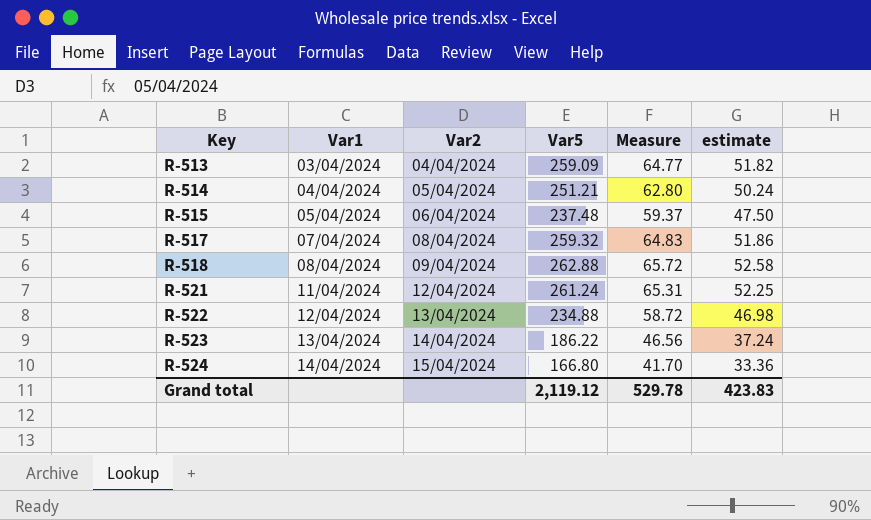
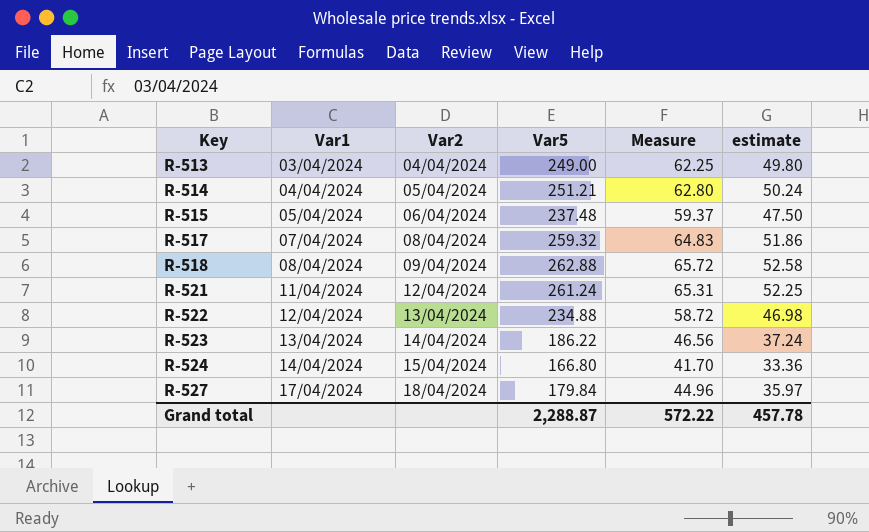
R-513 | Var5: 259.09 -> 249.00
R-513 | Measure: 64.77 -> 62.25
R-513 | estimate: 51.82 -> 49.80
row R-527: none -> 17/04/2024 | 18/04/2024 | 179.84 | 44.96 | 35.97
Grand total | Var5: 2,119.12 -> 2,288.87
Grand total | Measure: 529.78 -> 572.22
Grand total | estimate: 423.83 -> 457.78

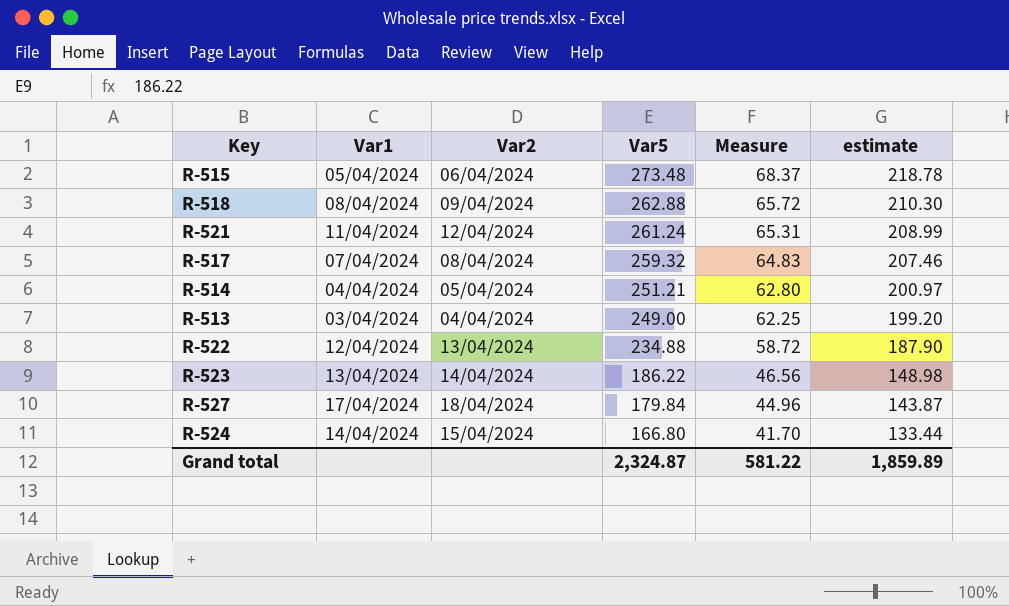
row order: Key ascending -> Var5 descending
column estimate | formula: [Var5] * 0.2 -> [Var5] * 0.8
R-515 | Var5: 237.48 -> 273.48
R-515 | Measure: 59.37 -> 68.37
Grand total | Var5: 2,288.87 -> 2,324.87
Grand total | Measure: 572.22 -> 581.22
Grand total | estimate: 457.78 -> 1,859.89

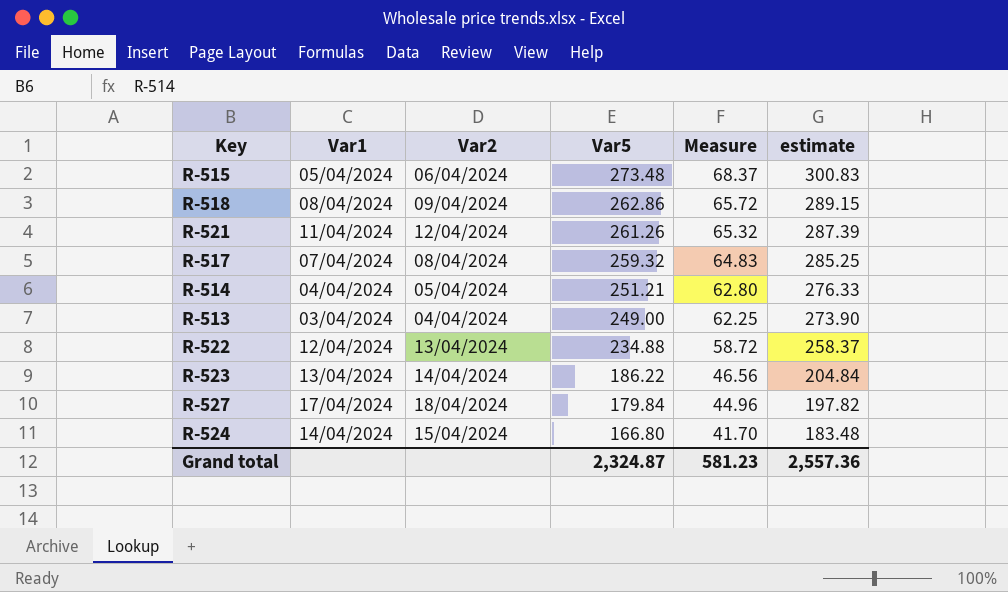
column estimate | formula: [Var5] * 0.8 -> [Var5] * 1.1
R-518 | Var5: 262.88 -> 262.86
R-521 | Var5: 261.24 -> 261.26
R-521 | Measure: 65.31 -> 65.32
Grand total | Measure: 581.22 -> 581.23
Grand total | estimate: 1,859.89 -> 2,557.36

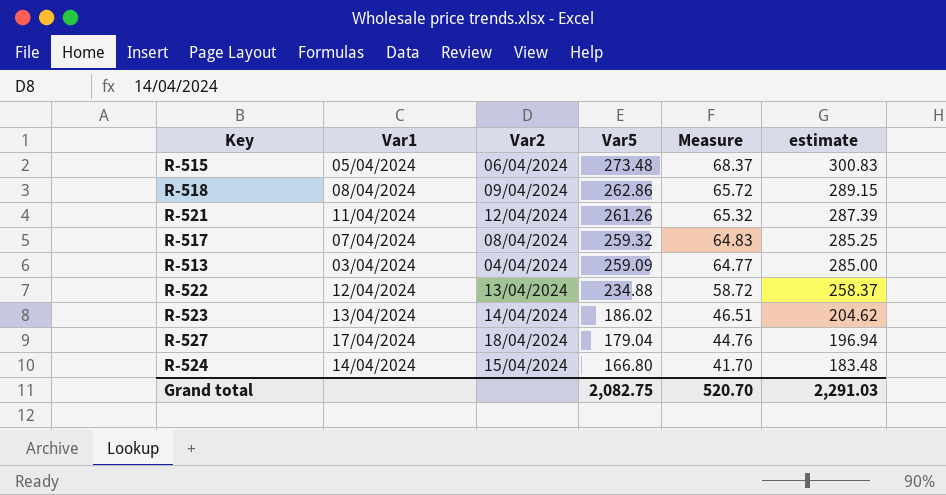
row R-514: 04/04/2024 | 05/04/2024 | 251.21 | 62.80 | 276.33 -> none
R-513 | Var5: 249.00 -> 259.09
R-513 | Measure: 62.25 -> 64.77
R-513 | estimate: 273.90 -> 285.00
R-523 | Var5: 186.22 -> 186.02
R-523 | Measure: 46.56 -> 46.51
R-523 | estimate: 204.84 -> 204.62
R-527 | Var5: 179.84 -> 179.04
R-527 | Measure: 44.96 -> 44.76
R-527 | estimate: 197.82 -> 196.94
Grand total | Var5: 2,324.87 -> 2,082.75
Grand total | Measure: 581.23 -> 520.70
Grand total | estimate: 2,557.36 -> 2,291.03

